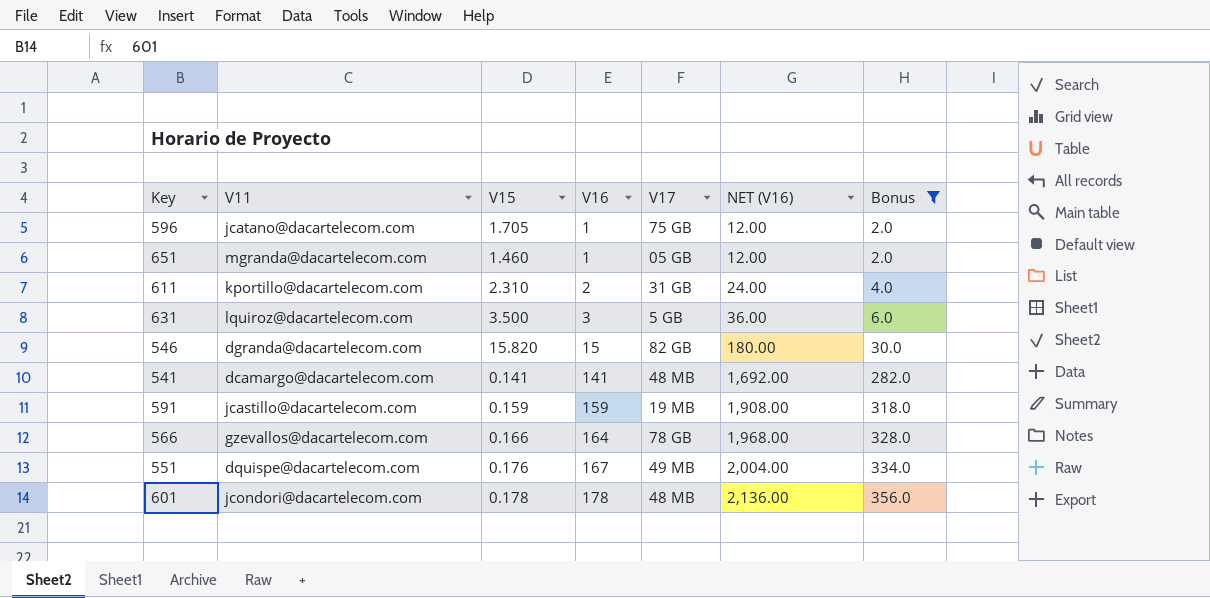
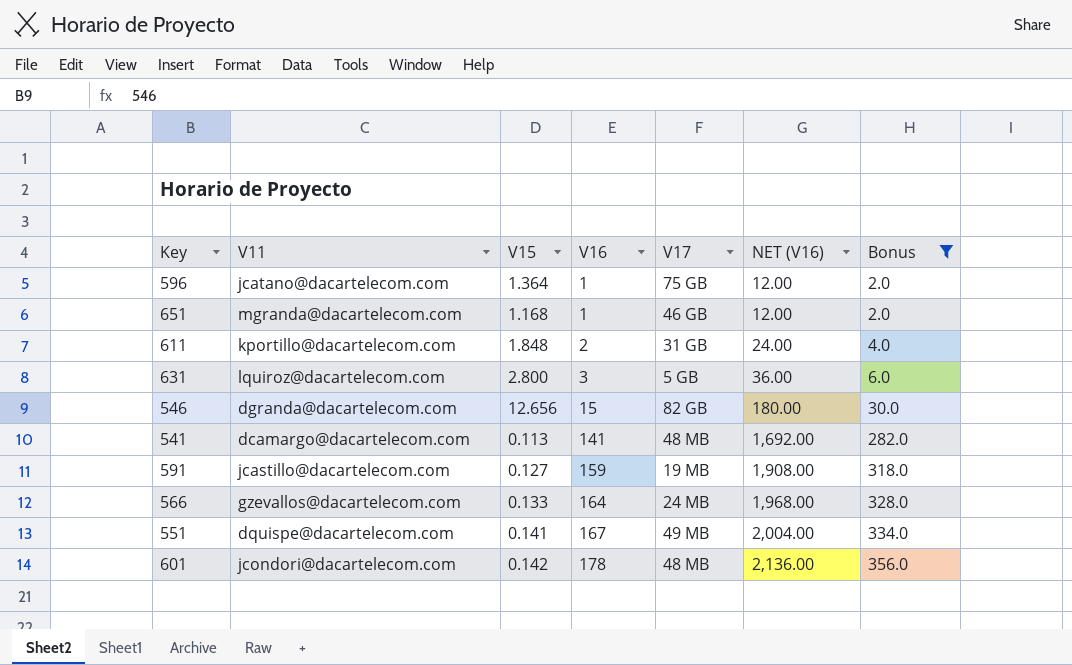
596 | V15: 1.705 -> 1.364
651 | V15: 1.460 -> 1.168
651 | V17: 05 GB -> 46 GB
611 | V15: 2.310 -> 1.848
631 | V15: 3.500 -> 2.800
546 | V15: 15.820 -> 12.656
541 | V15: 0.141 -> 0.113
591 | V15: 0.159 -> 0.127
566 | V15: 0.166 -> 0.133
566 | V17: 78 GB -> 24 MB
551 | V15: 0.176 -> 0.141
601 | V15: 0.178 -> 0.142

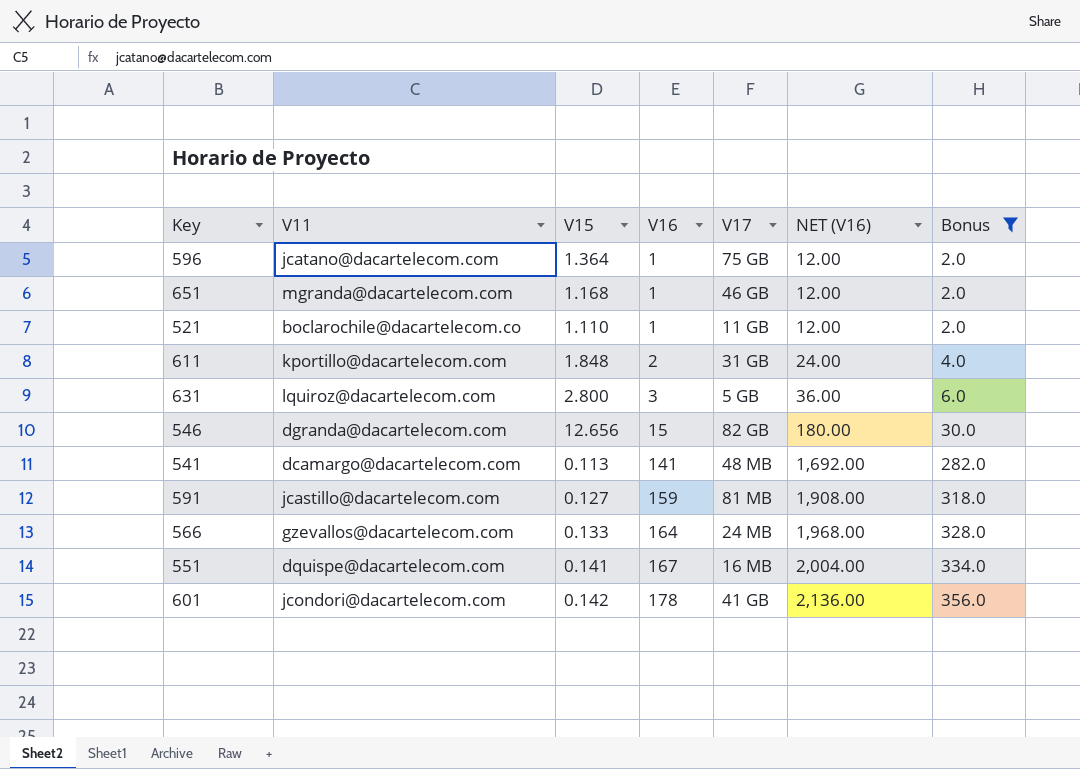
row 521: none -> boclarochile@dacartelecom.co | 1.110 | 1 | 11 GB | 12.00 | 2.0
591 | V17: 19 MB -> 81 MB
551 | V17: 49 MB -> 16 MB
601 | V17: 48 MB -> 41 GB

